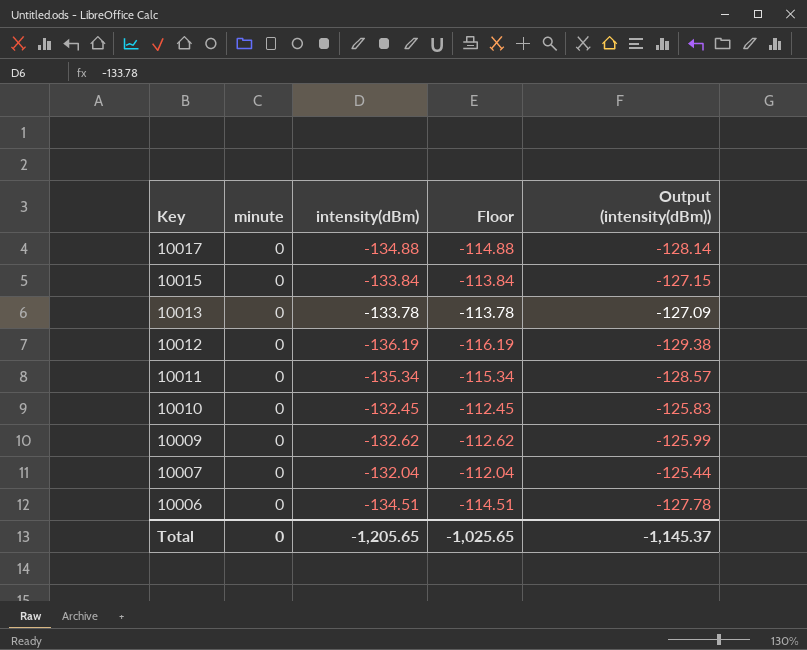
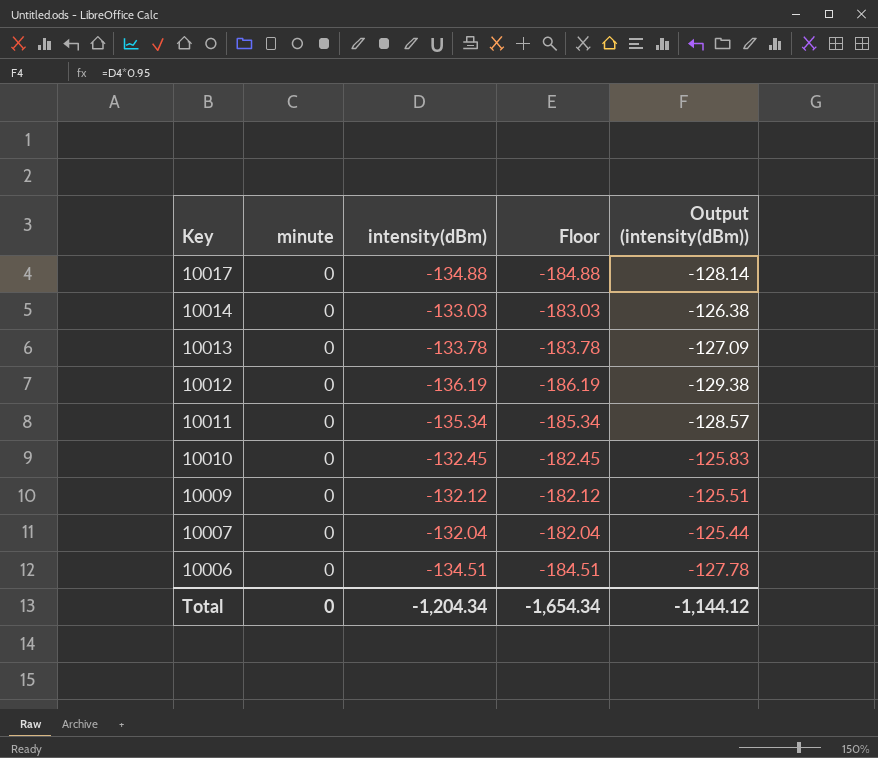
column Floor | formula: [intensity(dBm)] + 20 -> [intensity(dBm)] - 50
row 10015: 0 | -133.84 | -113.84 | -127.15 -> none
row 10014: none -> 0 | -133.03 | -183.03 | -126.38
10009 | intensity(dBm): -132.62 -> -132.12
10009 | Output (intensity(dBm)): -125.99 -> -125.51
Total | intensity(dBm): -1,205.65 -> -1,204.34
Total | Floor: -1,025.65 -> -1,654.34
Total | Output (intensity(dBm)): -1,145.37 -> -1,144.12

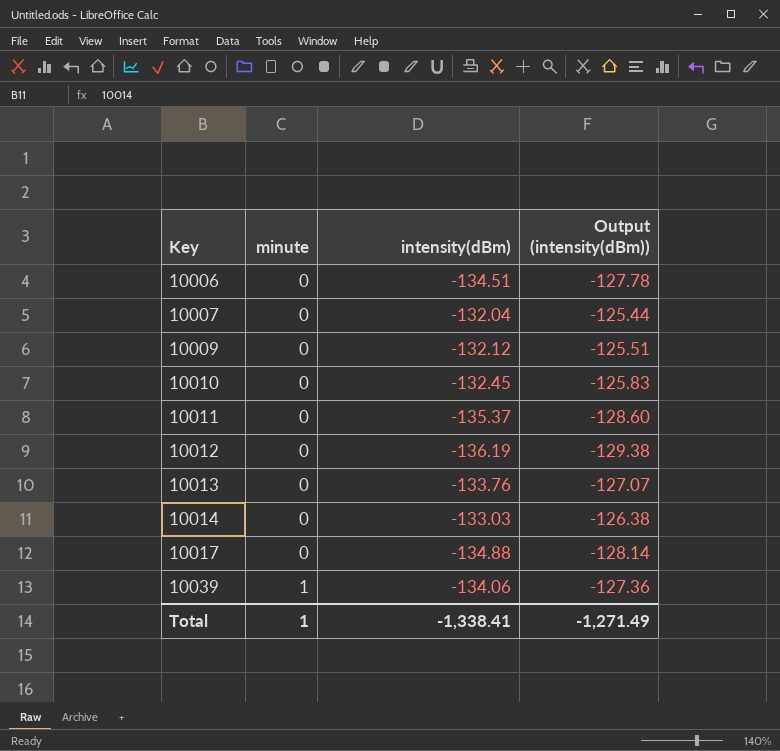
row order: Key descending -> Key ascending
column Floor | formula: [intensity(dBm)] - 50 -> none
10011 | intensity(dBm): -135.34 -> -135.37
10011 | Output (intensity(dBm)): -128.57 -> -128.60
10013 | intensity(dBm): -133.78 -> -133.76
10013 | Output (intensity(dBm)): -127.09 -> -127.07
row 10039: none -> 1 | -134.06 | -127.36
Total | minute: 0 -> 1
Total | intensity(dBm): -1,204.34 -> -1,338.41
Total | Output (intensity(dBm)): -1,144.12 -> -1,271.49

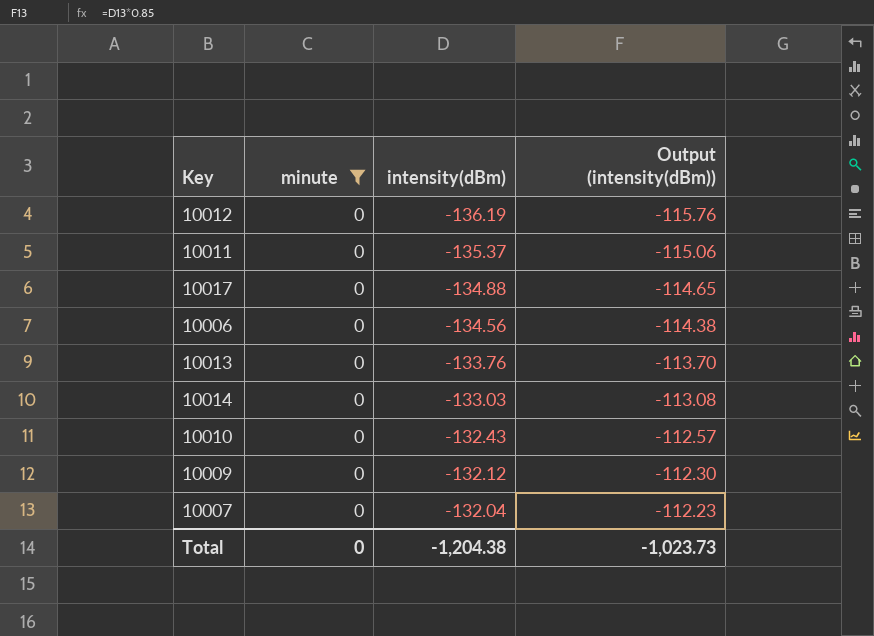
filter: none -> minute = 0
row order: Key ascending -> intensity(dBm) ascending
column Output (intensity(dBm)) | formula: [intensity(dBm)] * 0.95 -> [intensity(dBm)] * 0.85
10006 | intensity(dBm): -134.51 -> -134.56
10010 | intensity(dBm): -132.45 -> -132.43
Total | minute: 1 -> 0
Total | intensity(dBm): -1,338.41 -> -1,204.38
Total | Output (intensity(dBm)): -1,271.49 -> -1,023.73

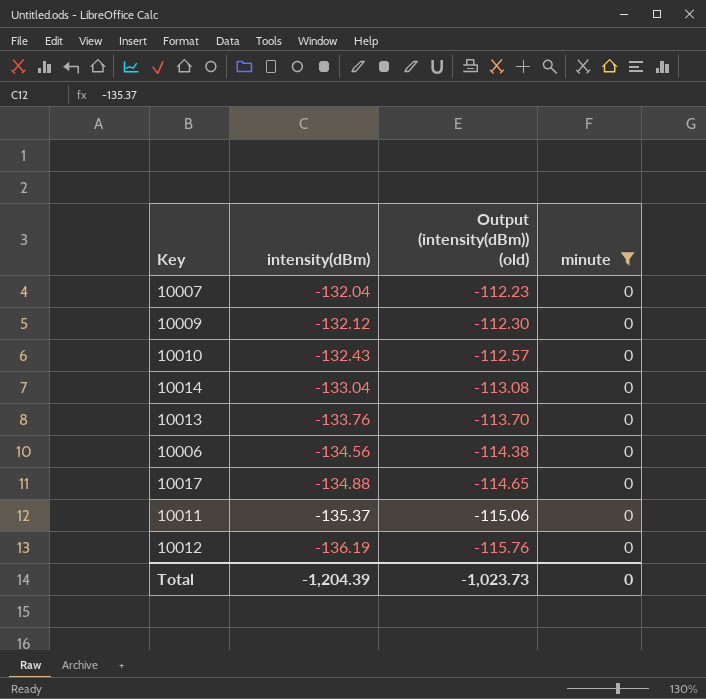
row order: intensity(dBm) ascending -> intensity(dBm) descending
column name: Output (intensity(dBm)) -> Output (intensity(dBm)) (old)
column minute | position: 2 -> 4
10014 | intensity(dBm): -133.03 -> -133.04
Total | intensity(dBm): -1,204.38 -> -1,204.39

